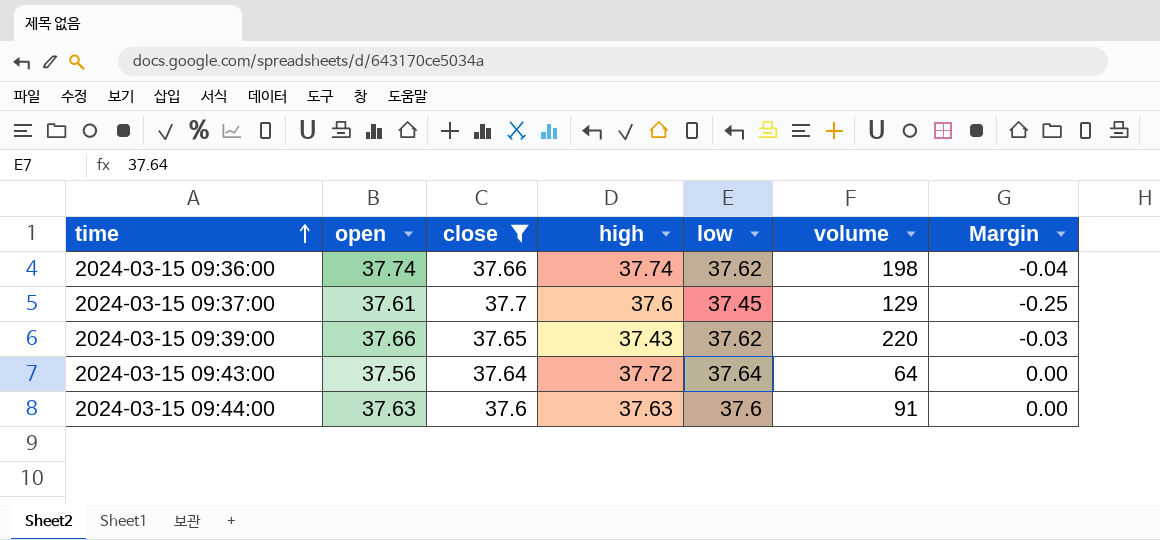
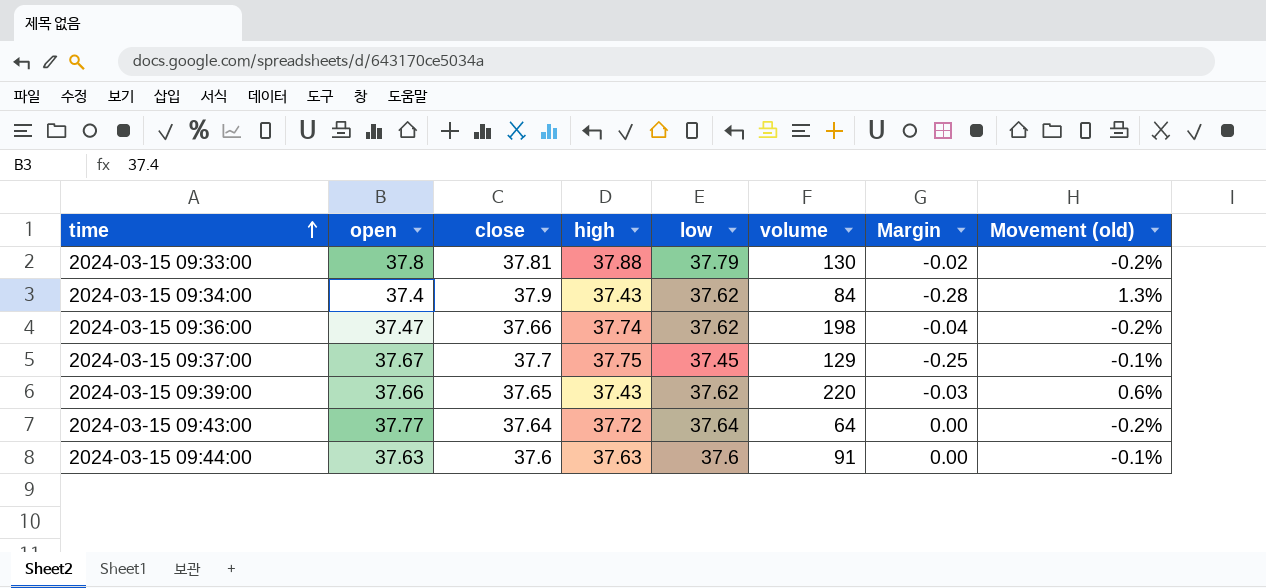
filter: close <= 37.7 -> none
column Movement (old) | formula: none -> ([close] - [high]) / [high]
2024-03-15 09:36:00 | open: 37.74 -> 37.47
2024-03-15 09:37:00 | open: 37.61 -> 37.67
2024-03-15 09:37:00 | high: 37.6 -> 37.75
2024-03-15 09:43:00 | open: 37.56 -> 37.77

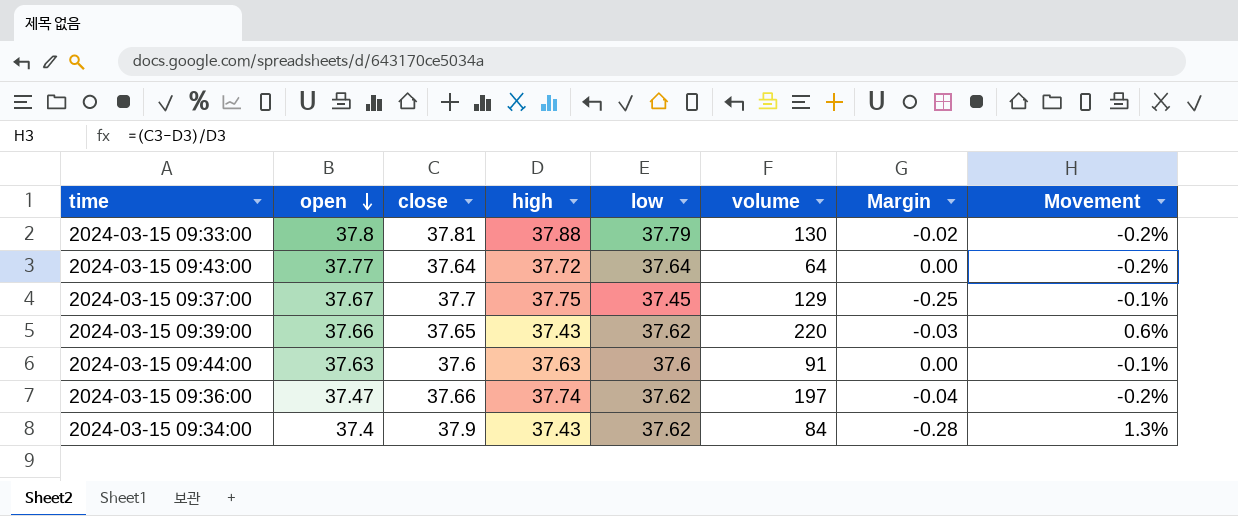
row order: time ascending -> open descending
column name: Movement (old) -> Movement
2024-03-15 09:36:00 | volume: 198 -> 197

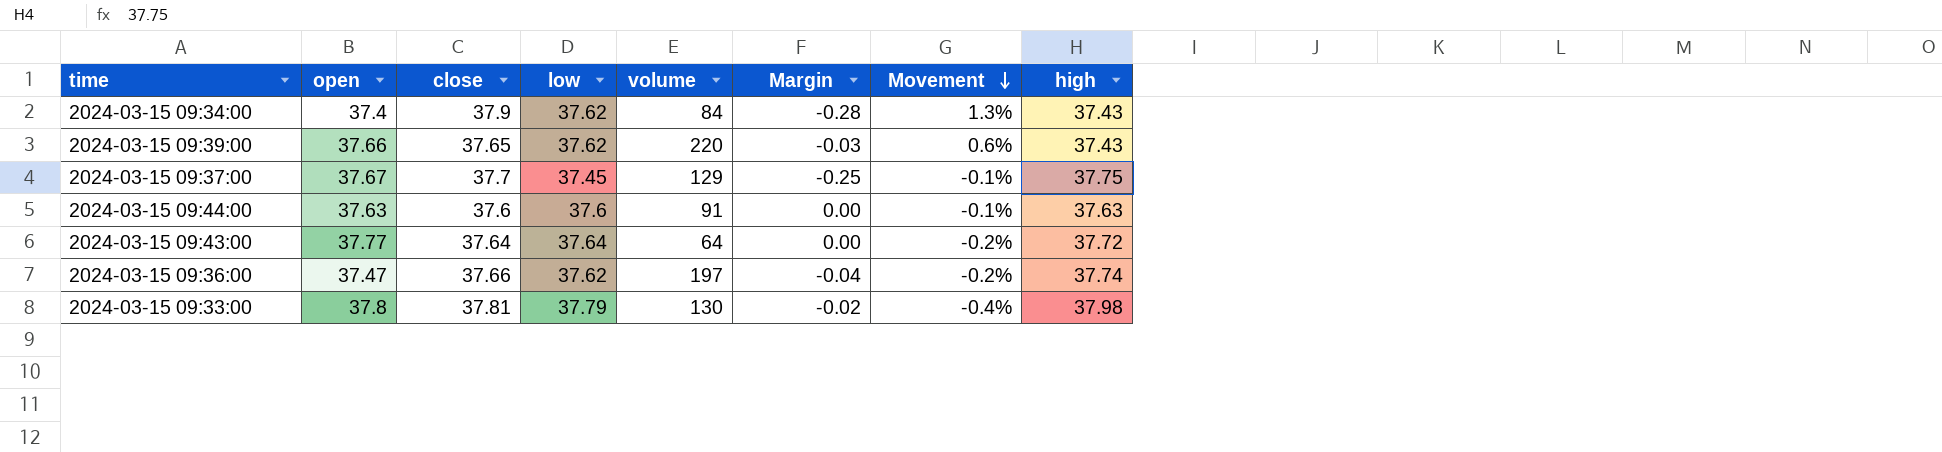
row order: open descending -> Movement descending
column high | position: 4 -> 8
2024-03-15 09:33:00 | Movement: -0.2% -> -0.4%
2024-03-15 09:33:00 | high: 37.88 -> 37.98

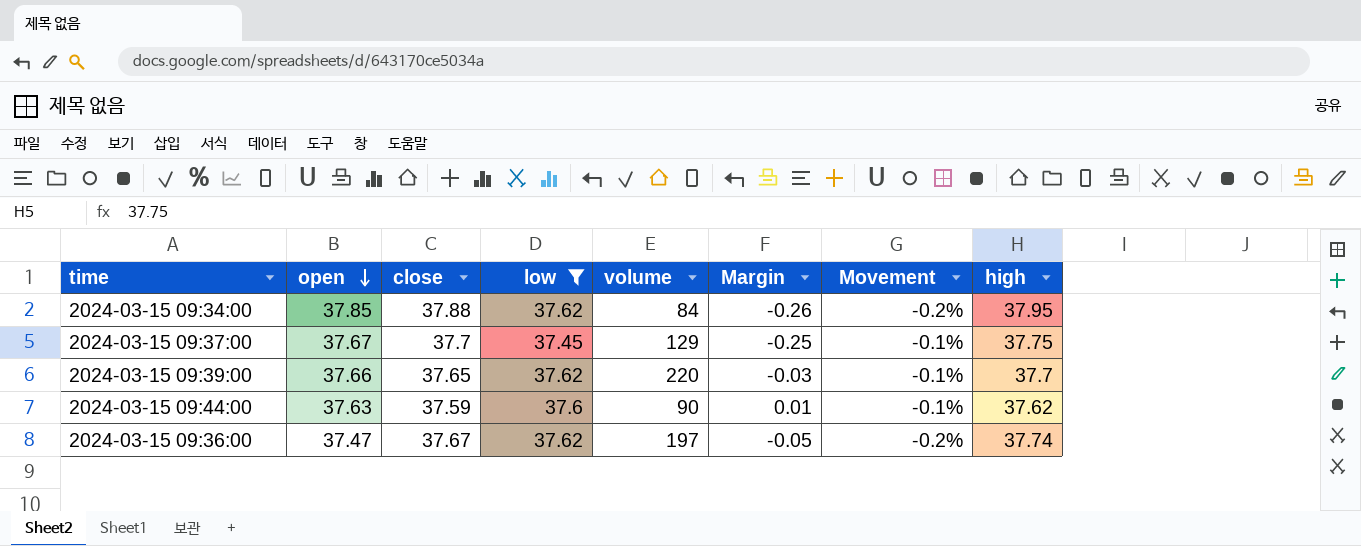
filter: none -> low <= 37.62
row order: Movement descending -> open descending
2024-03-15 09:34:00 | open: 37.4 -> 37.85
2024-03-15 09:34:00 | close: 37.9 -> 37.88
2024-03-15 09:34:00 | Margin: -0.28 -> -0.26
2024-03-15 09:34:00 | Movement: 1.3% -> -0.2%
2024-03-15 09:34:00 | high: 37.43 -> 37.95
2024-03-15 09:39:00 | Movement: 0.6% -> -0.1%
2024-03-15 09:39:00 | high: 37.43 -> 37.7
2024-03-15 09:44:00 | close: 37.6 -> 37.59
2024-03-15 09:44:00 | volume: 91 -> 90
2024-03-15 09:44:00 | Margin: 0.00 -> 0.01
2024-03-15 09:44:00 | high: 37.63 -> 37.62
2024-03-15 09:36:00 | close: 37.66 -> 37.67
2024-03-15 09:36:00 | Margin: -0.04 -> -0.05

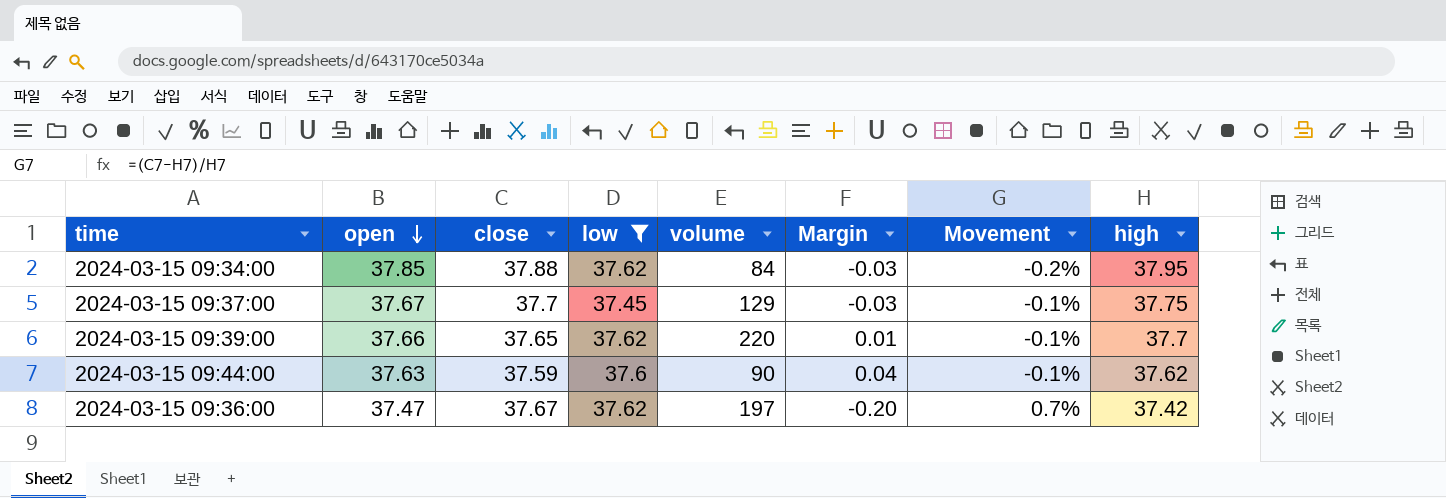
column Margin | formula: [low] - [close] -> [open] - [close]
2024-03-15 09:36:00 | Movement: -0.2% -> 0.7%
2024-03-15 09:36:00 | high: 37.74 -> 37.42

